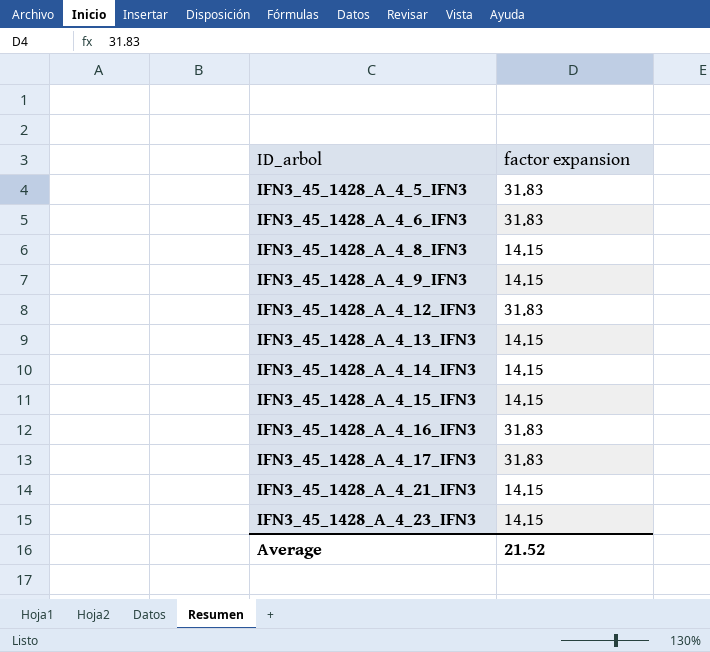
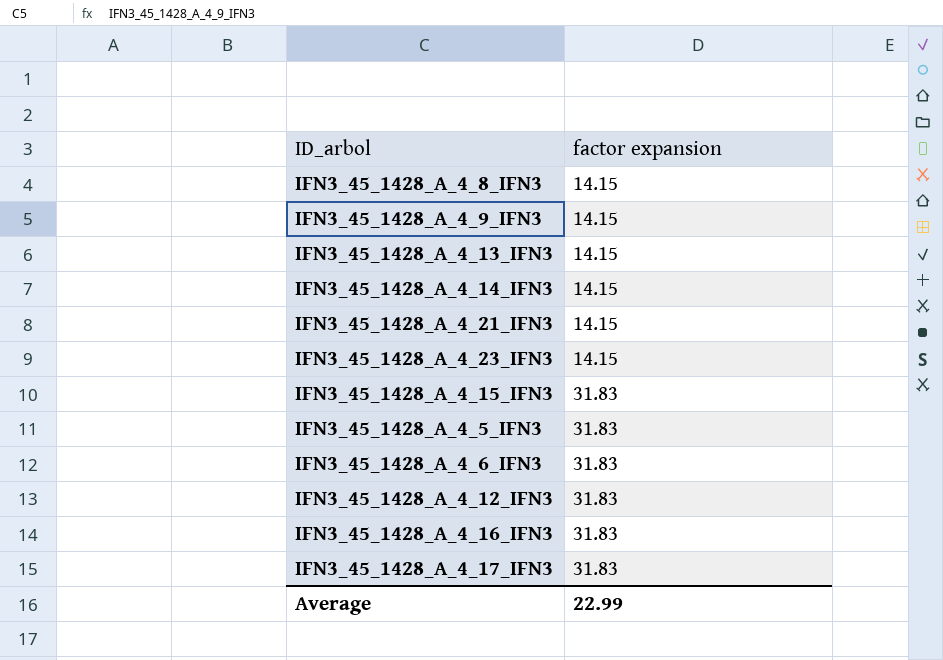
row order: ID_arbol ascending -> factor expansion ascending
IFN3_45_1428_A_4_15_IFN3 | factor expansion: 14.15 -> 31.83
Average | factor expansion: 21.52 -> 22.99

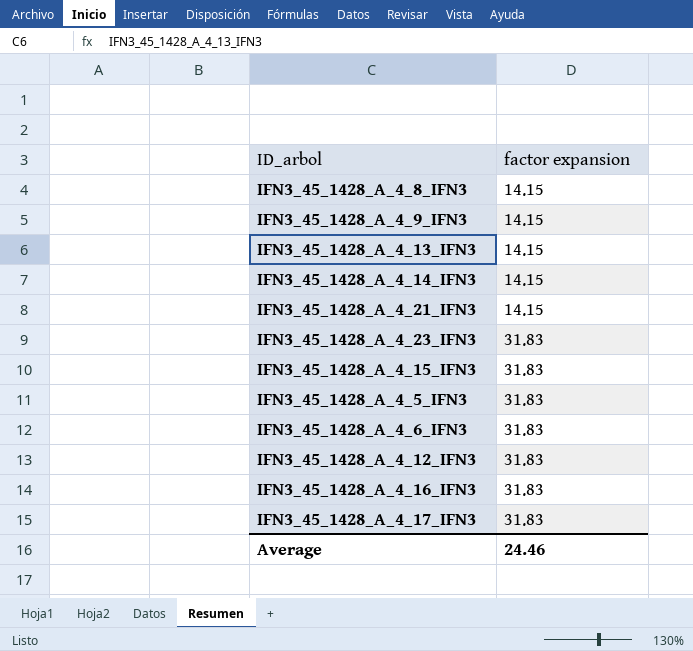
IFN3_45_1428_A_4_23_IFN3 | factor expansion: 14.15 -> 31.83
Average | factor expansion: 22.99 -> 24.46

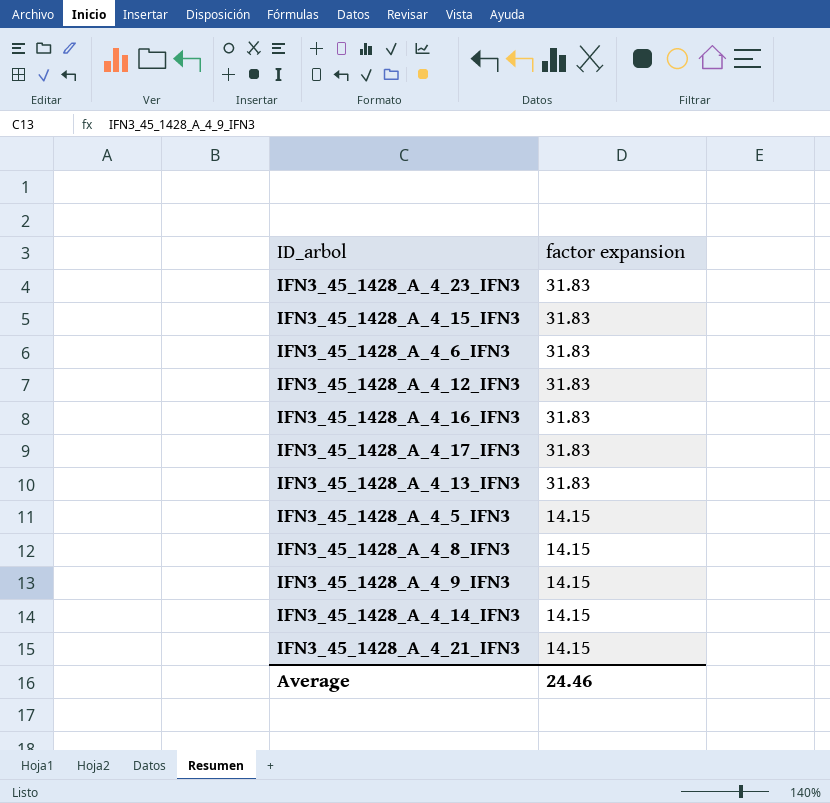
row order: factor expansion ascending -> factor expansion descending
IFN3_45_1428_A_4_13_IFN3 | factor expansion: 14.15 -> 31.83
IFN3_45_1428_A_4_5_IFN3 | factor expansion: 31.83 -> 14.15

